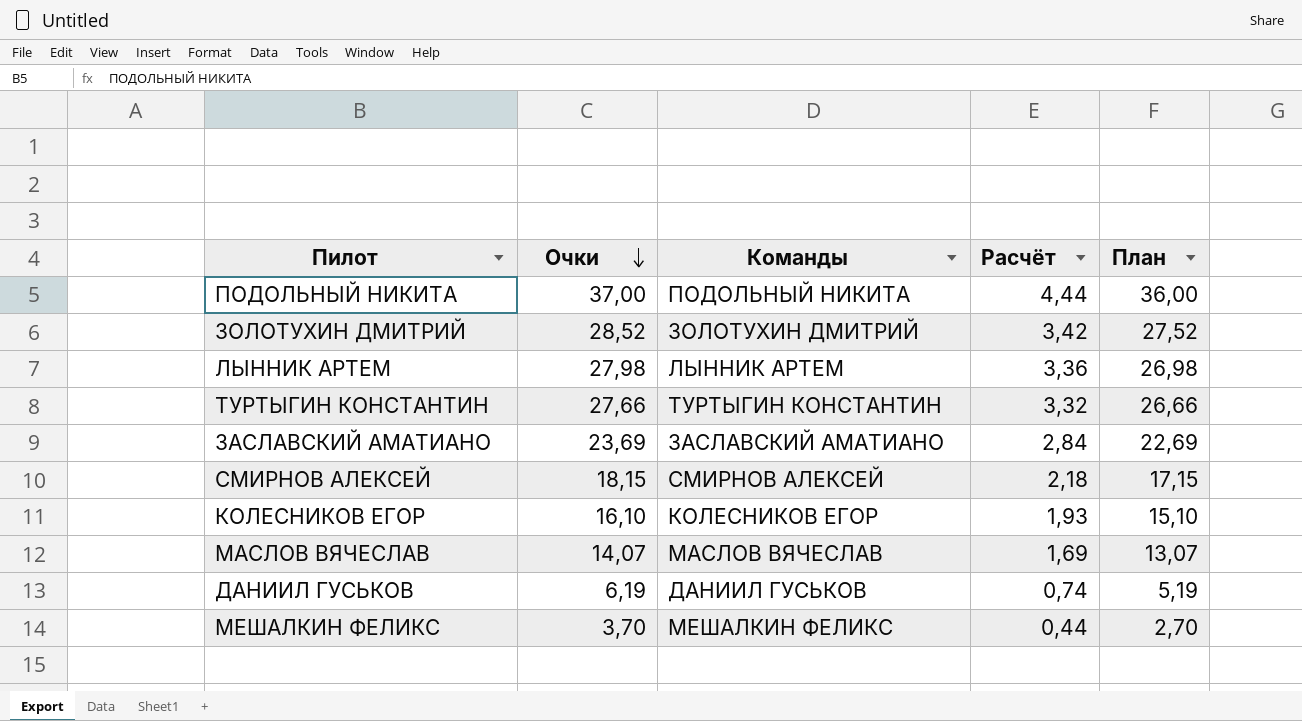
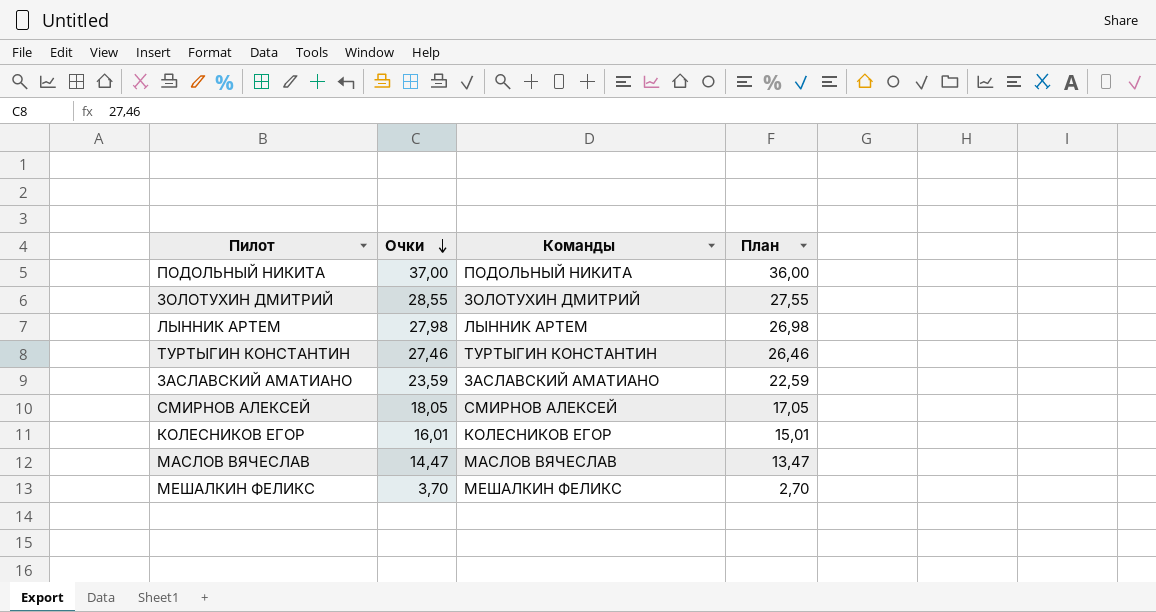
column Расчёт | formula: [Очки] * 0,12 -> none
row ДАНИИЛ ГУСЬКОВ: 6,19 | ДАНИИЛ ГУСЬКОВ | 0,74 | 5,19 -> none
ЗОЛОТУХИН ДМИТРИЙ | Очки: 28,52 -> 28,55
ЗОЛОТУХИН ДМИТРИЙ | План: 27,52 -> 27,55
ТУРТЫГИН КОНСТАНТИН | Очки: 27,66 -> 27,46
ТУРТЫГИН КОНСТАНТИН | План: 26,66 -> 26,46
ЗАСЛАВСКИЙ АМАТИАНО | Очки: 23,69 -> 23,59
ЗАСЛАВСКИЙ АМАТИАНО | План: 22,69 -> 22,59
СМИРНОВ АЛЕКСЕЙ | Очки: 18,15 -> 18,05
СМИРНОВ АЛЕКСЕЙ | План: 17,15 -> 17,05
КОЛЕСНИКОВ ЕГОР | Очки: 16,10 -> 16,01
КОЛЕСНИКОВ ЕГОР | План: 15,10 -> 15,01
МАСЛОВ ВЯЧЕСЛАВ | Очки: 14,07 -> 14,47
МАСЛОВ ВЯЧЕСЛАВ | План: 13,07 -> 13,47

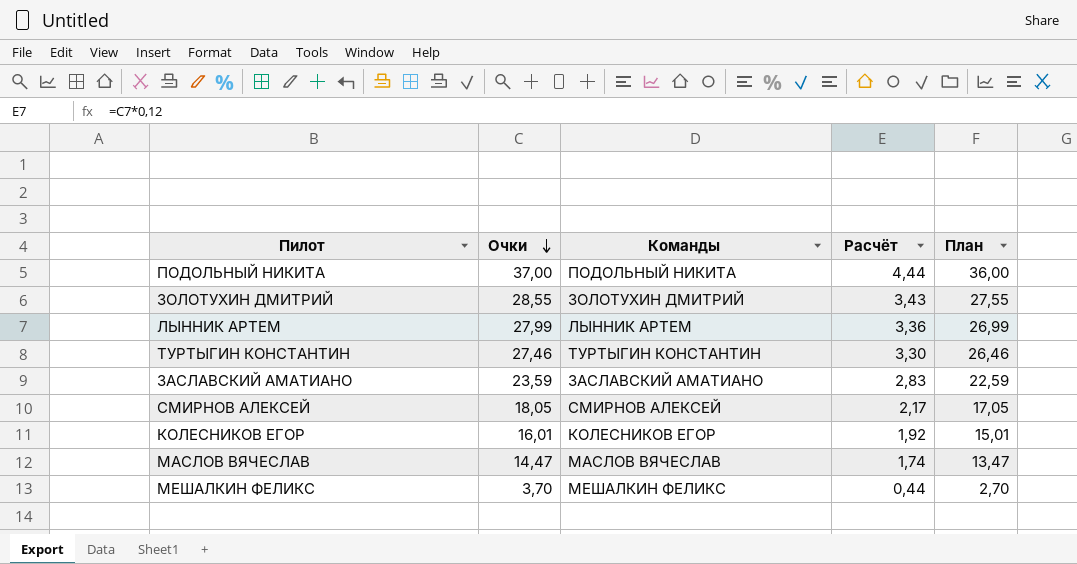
column Расчёт | formula: none -> [Очки] * 0,12
ЛЫННИК АРТЕМ | Очки: 27,98 -> 27,99
ЛЫННИК АРТЕМ | План: 26,98 -> 26,99

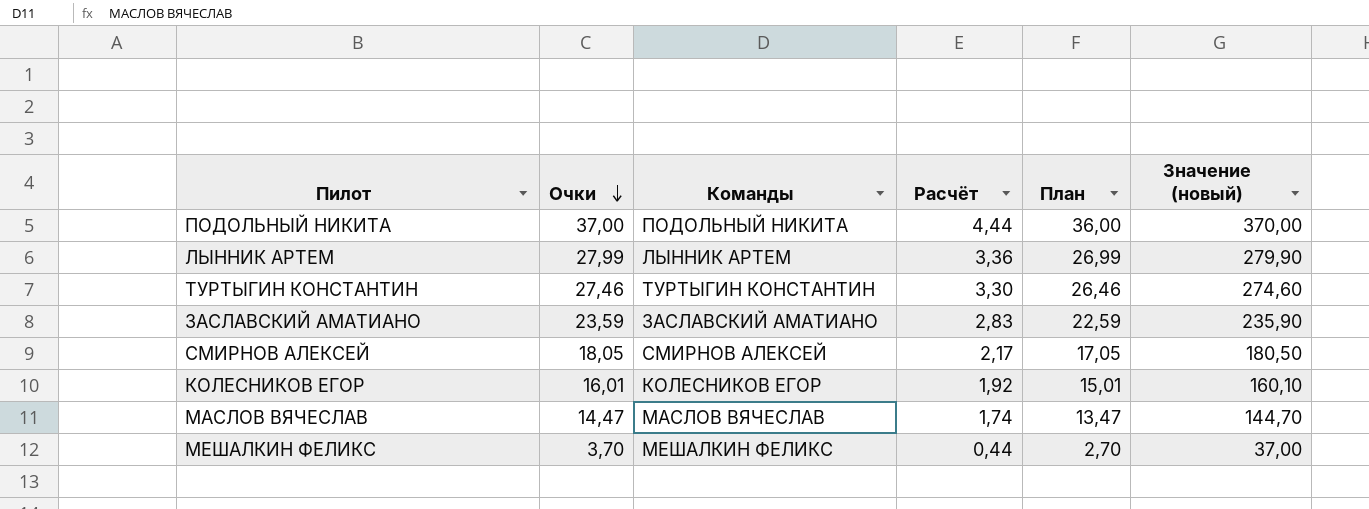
column Значение (новый) | formula: none -> [Очки] * 10
row ЗОЛОТУХИН ДМИТРИЙ: 28,55 | ЗОЛОТУХИН ДМИТРИЙ | 3,43 | 27,55 -> none

